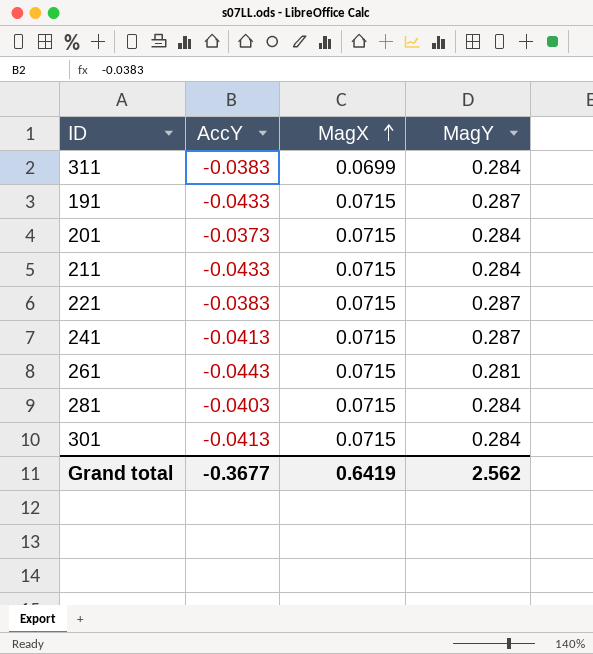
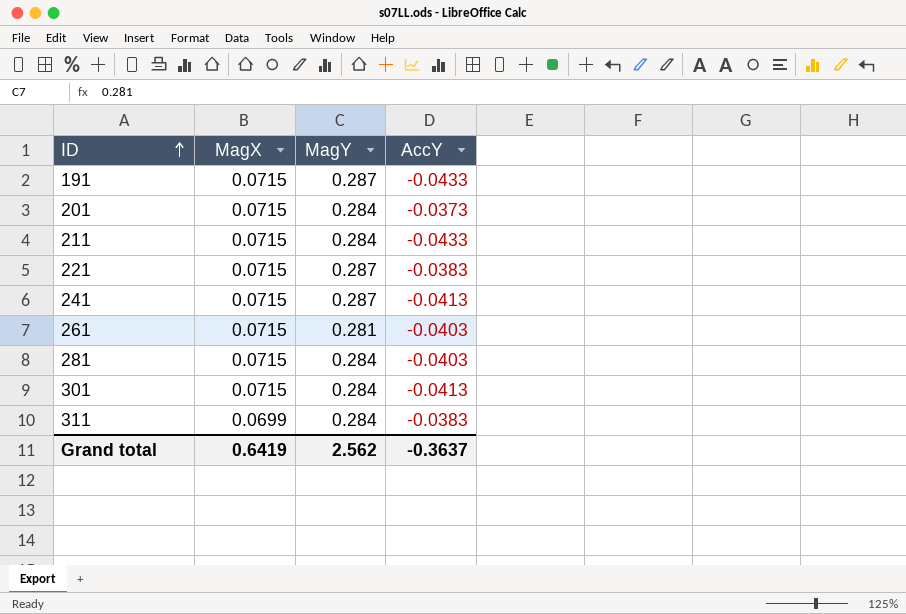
row order: MagX ascending -> ID ascending
column AccY | position: 2 -> 4
261 | AccY: -0.0443 -> -0.0403
Grand total | AccY: -0.3677 -> -0.3637

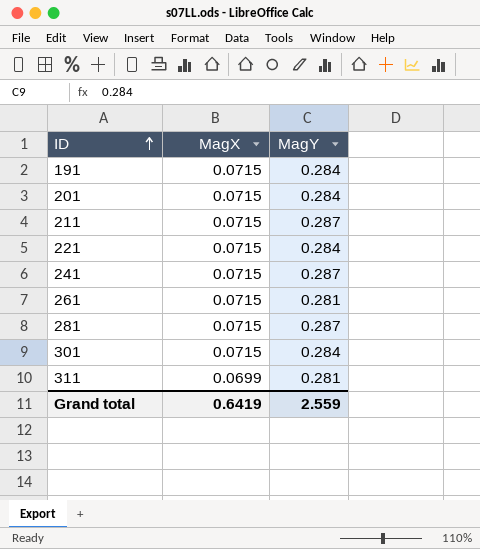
column AccY | position: 4 -> none
191 | MagY: 0.287 -> 0.284
211 | MagY: 0.284 -> 0.287
221 | MagY: 0.287 -> 0.284
281 | MagY: 0.284 -> 0.287
311 | MagY: 0.284 -> 0.281
Grand total | MagY: 2.562 -> 2.559

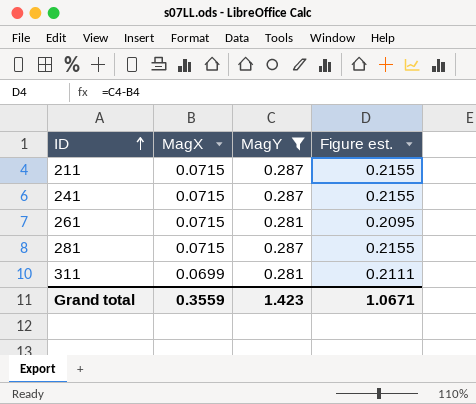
filter: none -> MagY != 0.284
column Figure est. | formula: none -> [MagY] - [MagX]
Grand total | MagX: 0.6419 -> 0.3559
Grand total | MagY: 2.559 -> 1.423

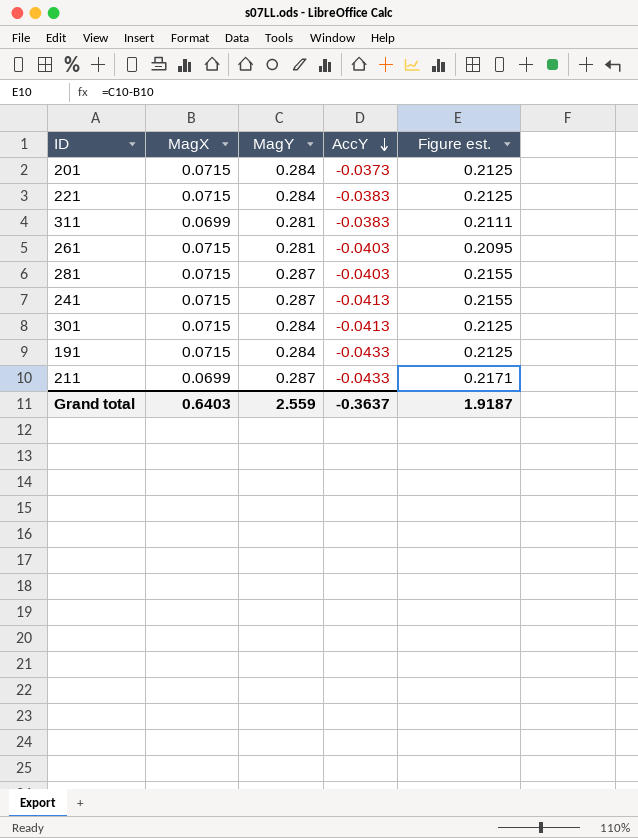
filter: MagY != 0.284 -> none
row order: ID ascending -> AccY descending
column AccY | position: none -> 4
211 | MagX: 0.0715 -> 0.0699
211 | Figure est.: 0.2155 -> 0.2171
Grand total | MagX: 0.3559 -> 0.6403
Grand total | MagY: 1.423 -> 2.559
Grand total | Figure est.: 1.0671 -> 1.9187

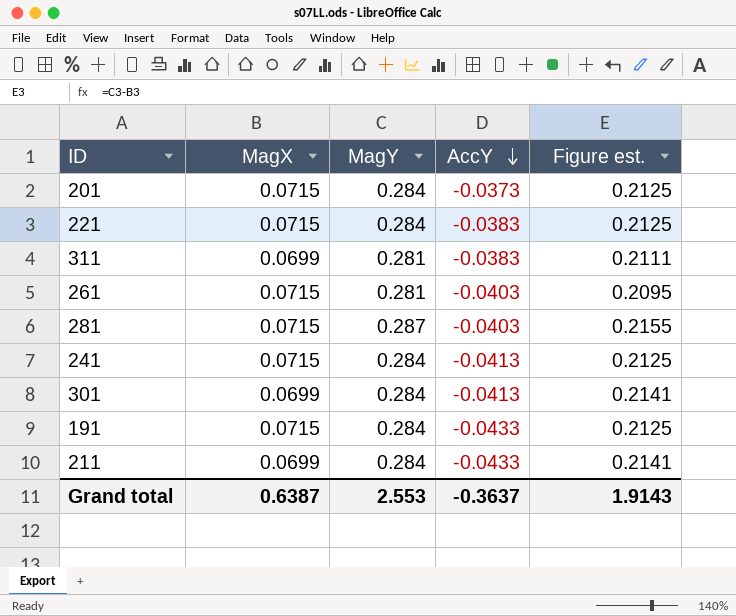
241 | MagY: 0.287 -> 0.284
241 | Figure est.: 0.2155 -> 0.2125
301 | MagX: 0.0715 -> 0.0699
301 | Figure est.: 0.2125 -> 0.2141
211 | MagY: 0.287 -> 0.284
211 | Figure est.: 0.2171 -> 0.2141
Grand total | MagX: 0.6403 -> 0.6387
Grand total | MagY: 2.559 -> 2.553
Grand total | Figure est.: 1.9187 -> 1.9143

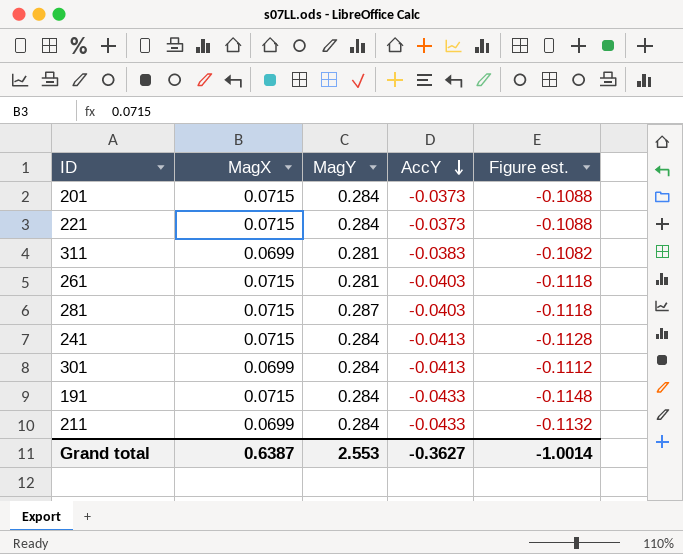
column Figure est. | formula: [MagY] - [MagX] -> [AccY] - [MagX]
221 | AccY: -0.0383 -> -0.0373
Grand total | AccY: -0.3637 -> -0.3627
Grand total | Figure est.: 1.9143 -> -1.0014

